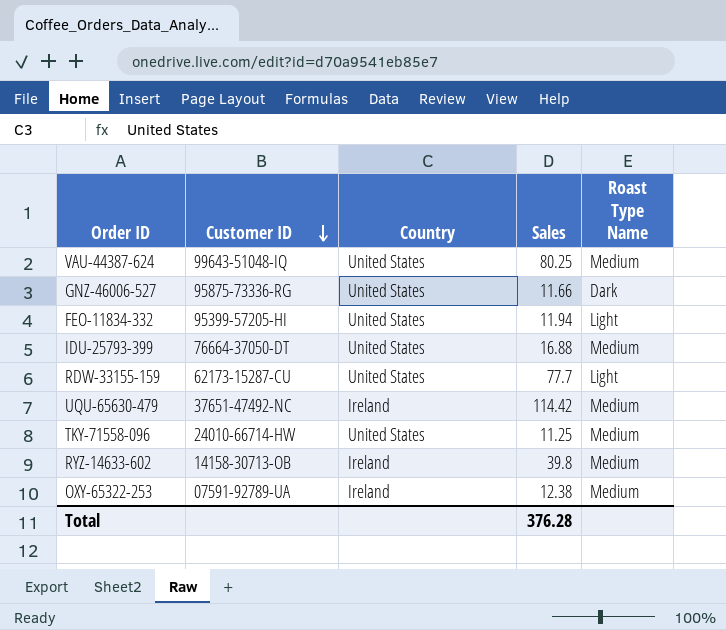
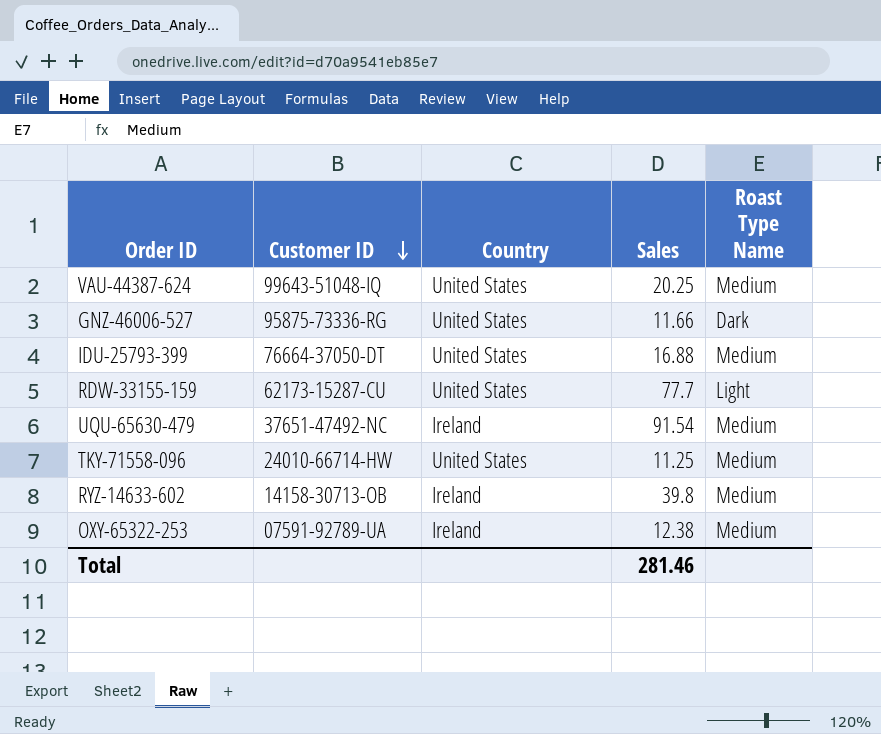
row FEO-11834-332: 95399-57205-HI | United States | 11.94 | Light -> none
VAU-44387-624 | Sales: 80.25 -> 20.25
UQU-65630-479 | Sales: 114.42 -> 91.54
Total | Sales: 376.28 -> 281.46

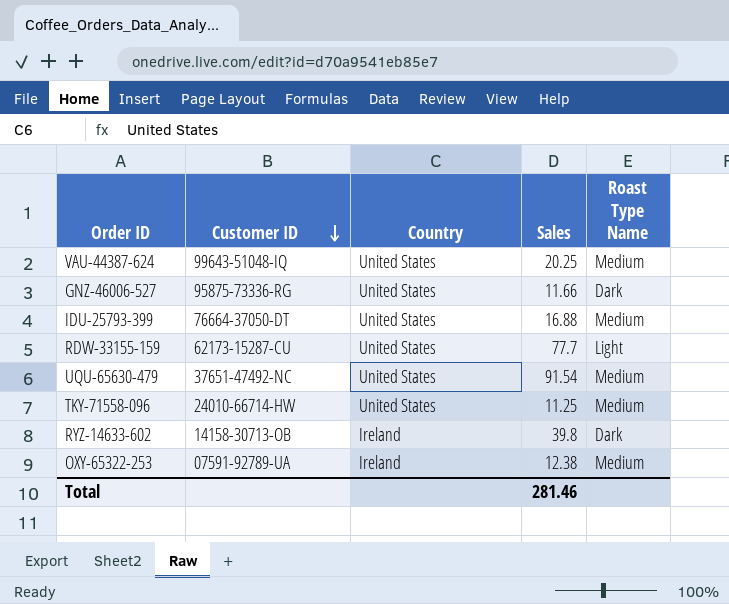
UQU-65630-479 | Country: Ireland -> United States
RYZ-14633-602 | Roast Type Name: Medium -> Dark

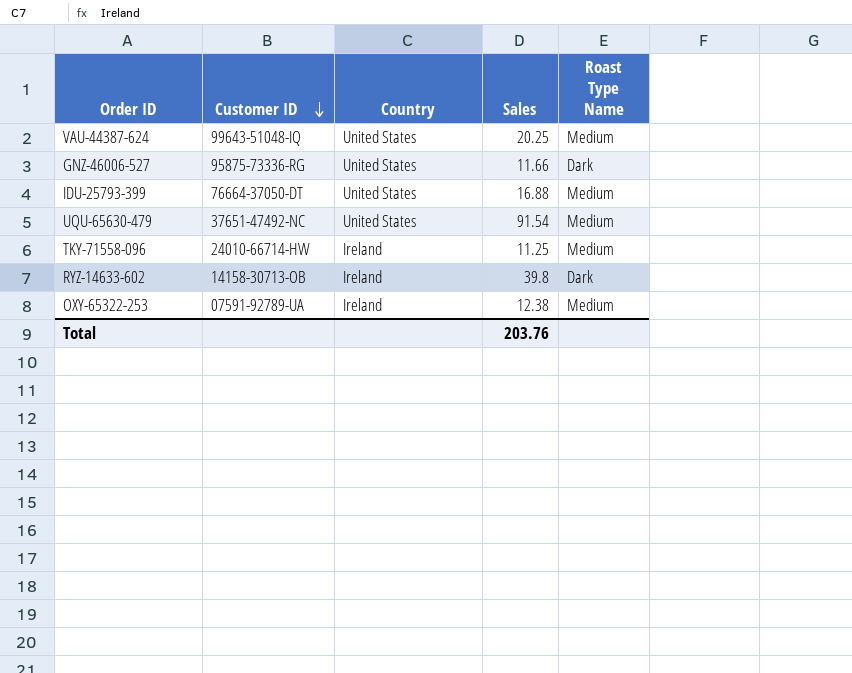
row RDW-33155-159: 62173-15287-CU | United States | 77.7 | Light -> none
TKY-71558-096 | Country: United States -> Ireland
Total | Sales: 281.46 -> 203.76

